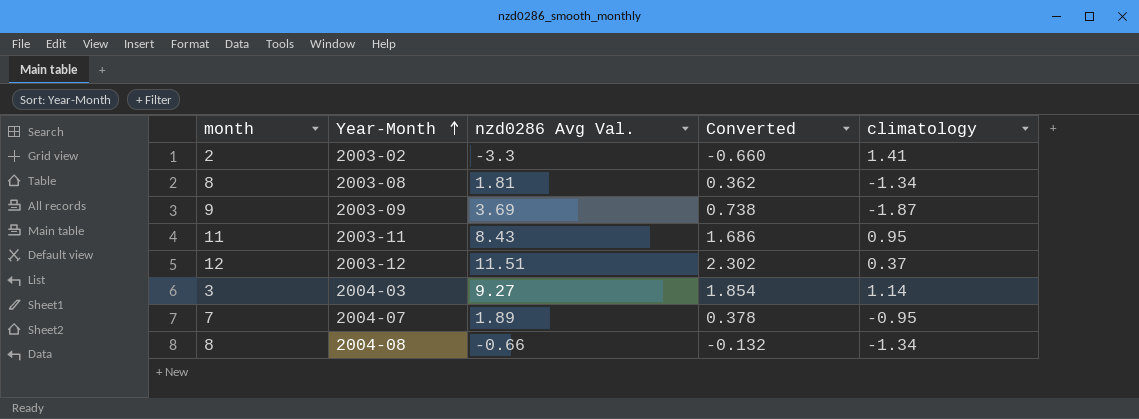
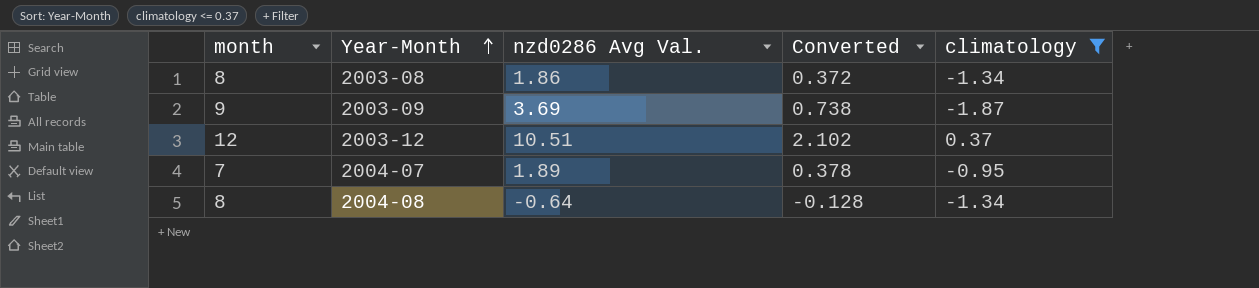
filter: none -> climatology <= 0.37
2003-08 | nzd0286 Avg Val.: 1.81 -> 1.86
2003-08 | Converted: 0.362 -> 0.372
2003-12 | nzd0286 Avg Val.: 11.51 -> 10.51
2003-12 | Converted: 2.302 -> 2.102
2004-08 | nzd0286 Avg Val.: -0.66 -> -0.64
2004-08 | Converted: -0.132 -> -0.128

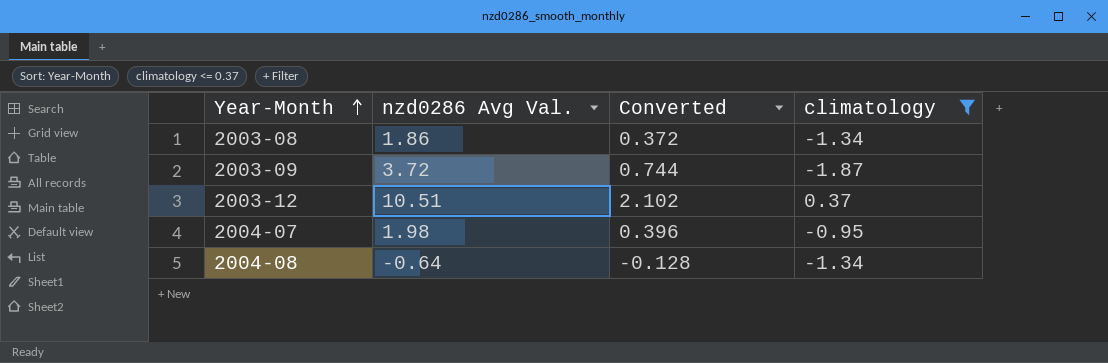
column month | position: 1 -> none
2003-09 | nzd0286 Avg Val.: 3.69 -> 3.72
2003-09 | Converted: 0.738 -> 0.744
2004-07 | nzd0286 Avg Val.: 1.89 -> 1.98
2004-07 | Converted: 0.378 -> 0.396

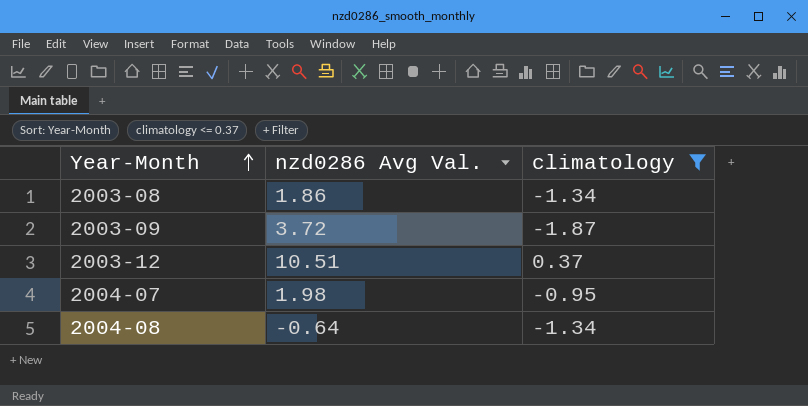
column Converted | formula: [nzd0286 Avg Val.] * 0.2 -> none

